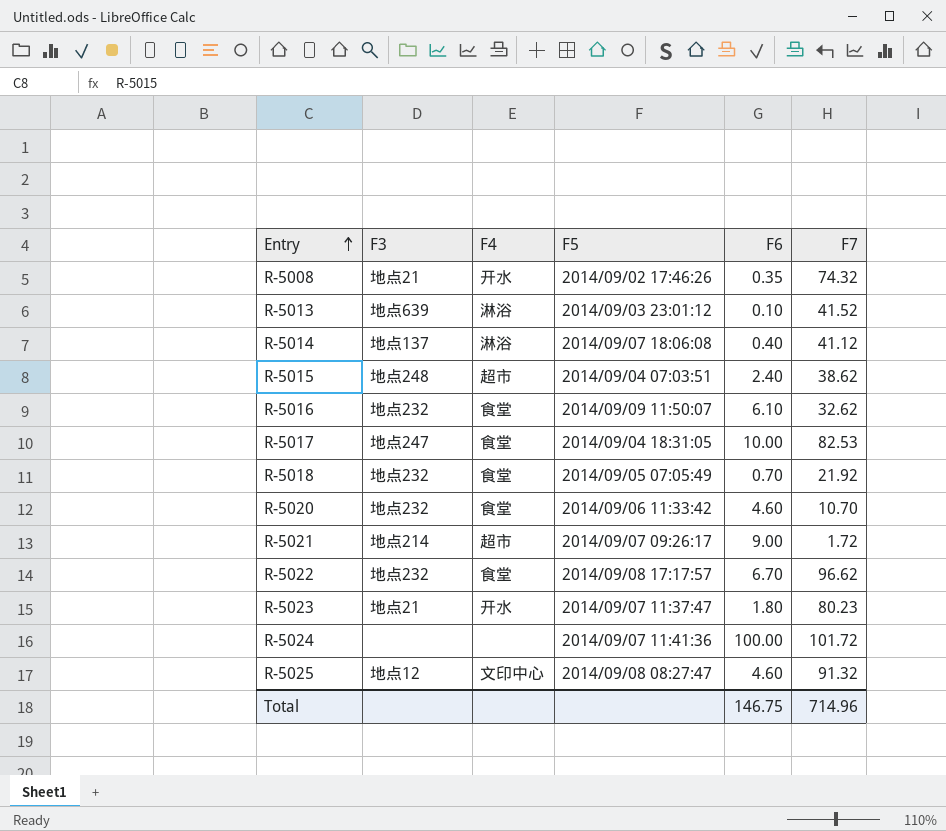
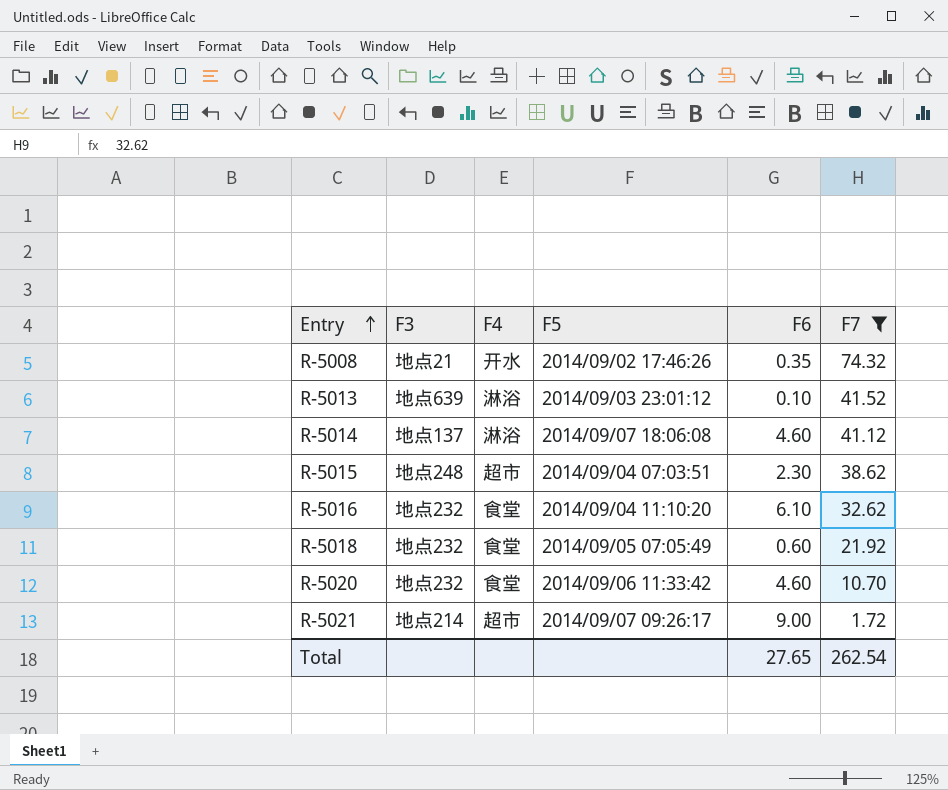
filter: none -> F7 <= 74.32
R-5014 | F6: 0.40 -> 4.60
R-5015 | F6: 2.40 -> 2.30
R-5016 | F5: 2014/09/09 11:50:07 -> 2014/09/04 11:10:20
R-5018 | F6: 0.70 -> 0.60
Total | F6: 146.75 -> 27.65
Total | F7: 714.96 -> 262.54

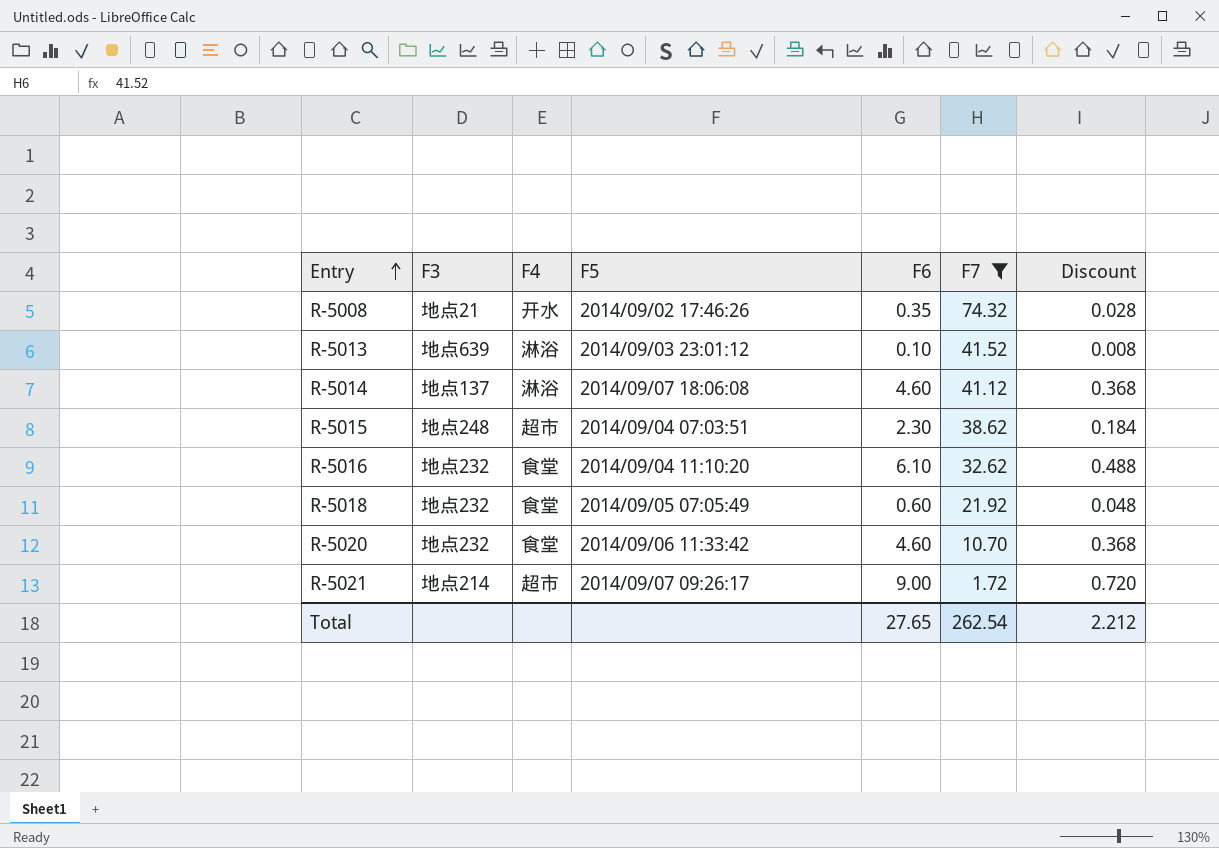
column Discount | formula: none -> [F6] * 0.08

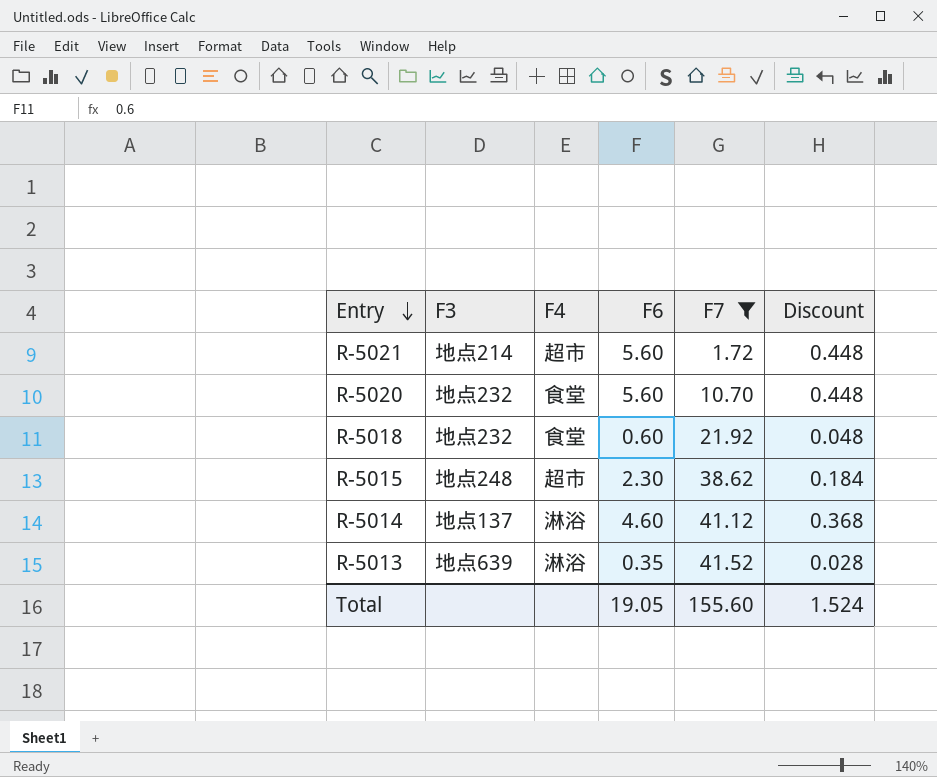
row order: Entry ascending -> Entry descending
column F5 | position: 4 -> none
row R-5008: 地点21 | 开水 | 2014/09/02 17:46:26 | 0.35 | 74.32 | 0.028 -> none
row R-5016: 地点232 | 食堂 | 2014/09/04 11:10:20 | 6.10 | 32.62 | 0.488 -> none
R-5021 | F6: 9.00 -> 5.60
R-5021 | Discount: 0.720 -> 0.448
R-5020 | F6: 4.60 -> 5.60
R-5020 | Discount: 0.368 -> 0.448
R-5013 | F6: 0.10 -> 0.35
R-5013 | Discount: 0.008 -> 0.028
Total | F6: 27.65 -> 19.05
Total | F7: 262.54 -> 155.60
Total | Discount: 2.212 -> 1.524

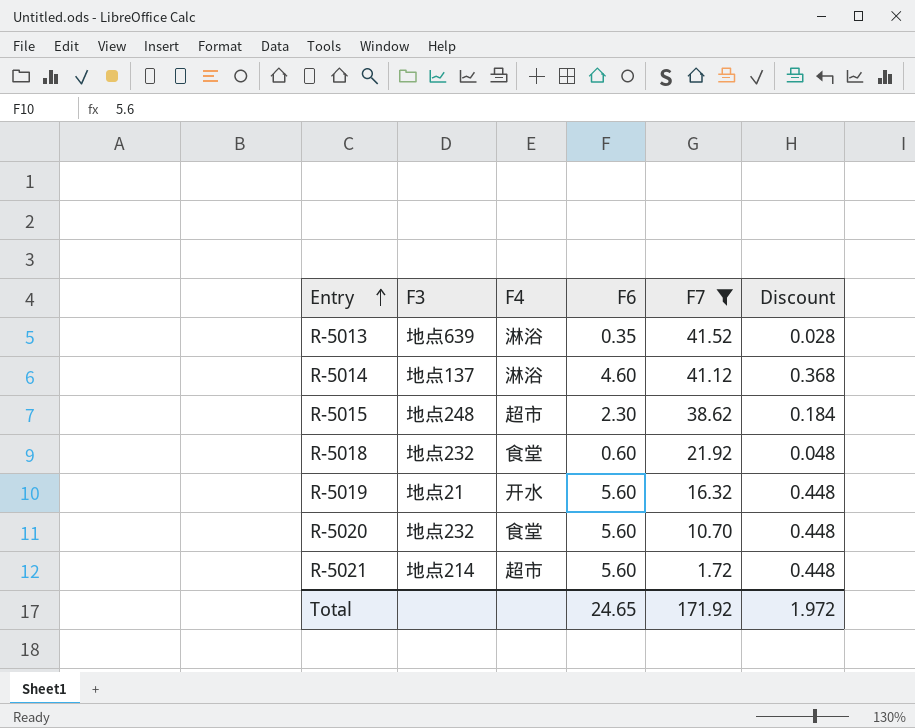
row order: Entry descending -> Entry ascending
row R-5019: none -> 地点21 | 开水 | 5.60 | 16.32 | 0.448
Total | F6: 19.05 -> 24.65
Total | F7: 155.60 -> 171.92
Total | Discount: 1.524 -> 1.972

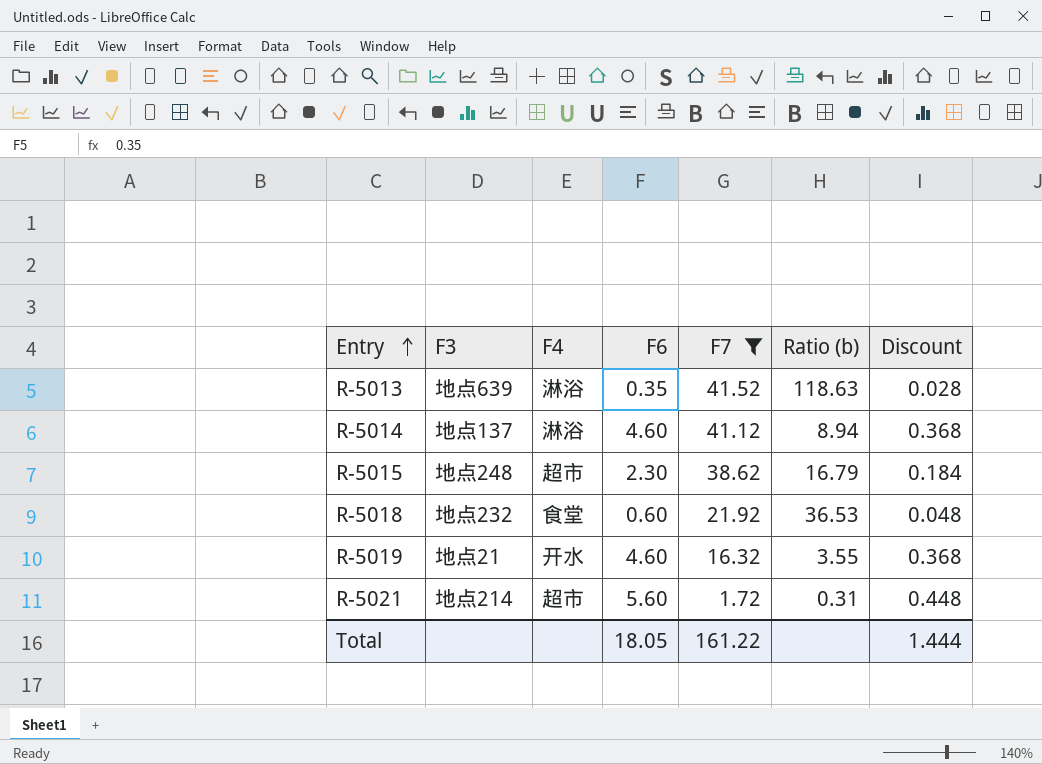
column Ratio (b) | formula: none -> [F7] / [F6]
row R-5020: 地点232 | 食堂 | 5.60 | 10.70 | 0.448 -> none
R-5019 | F6: 5.60 -> 4.60
R-5019 | Discount: 0.448 -> 0.368
Total | F6: 24.65 -> 18.05
Total | F7: 171.92 -> 161.22
Total | Discount: 1.972 -> 1.444

